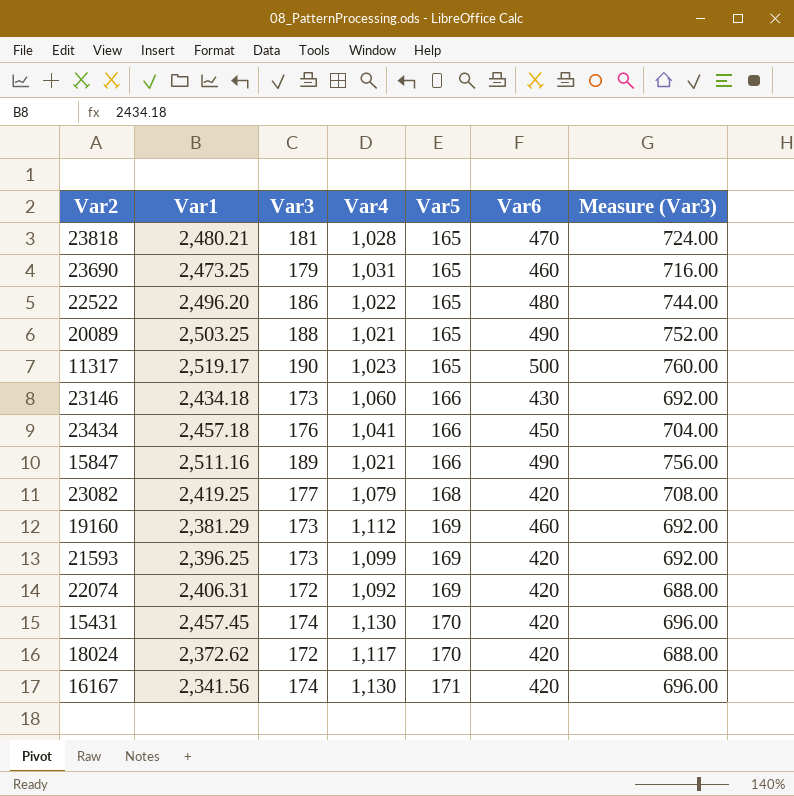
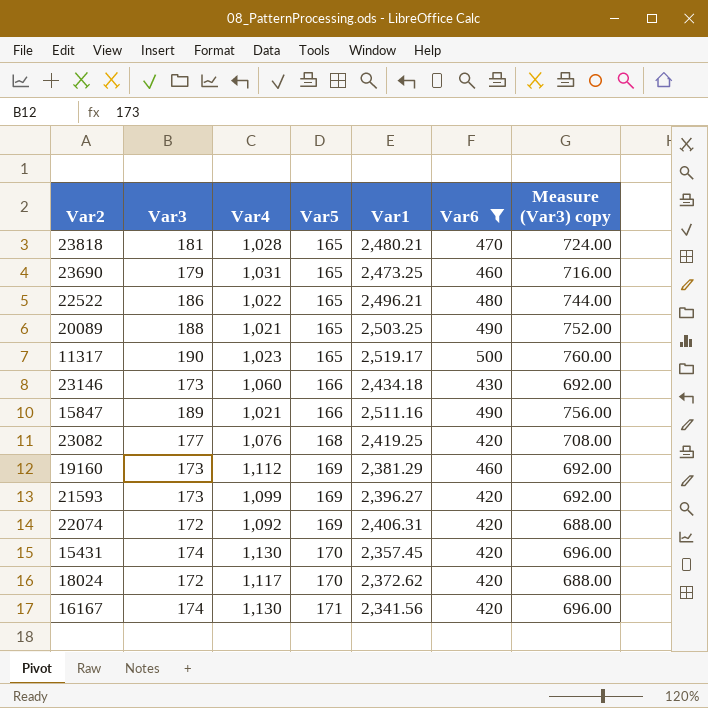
filter: none -> Var6 != 450
column Var1 | position: 2 -> 5
column name: Measure (Var3) -> Measure (Var3) copy
22522 | Var1: 2,496.20 -> 2,496.21
23082 | Var4: 1,079 -> 1,076
21593 | Var1: 2,396.25 -> 2,396.27
15431 | Var1: 2,457.45 -> 2,357.45

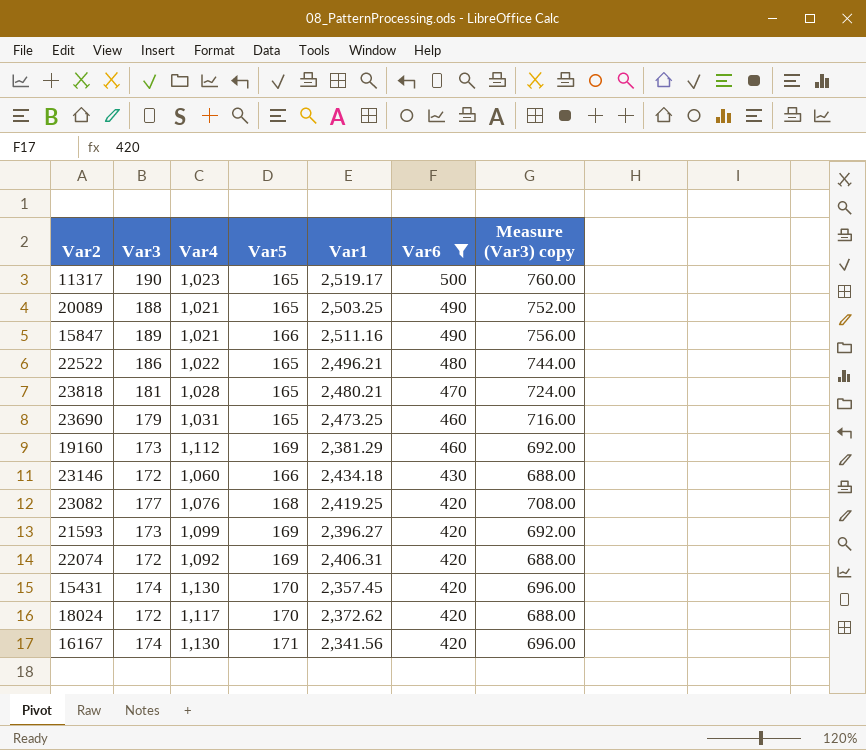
row order: Var5 ascending -> Var6 descending
23146 | Var3: 173 -> 172
23146 | Measure (Var3) copy: 692.00 -> 688.00

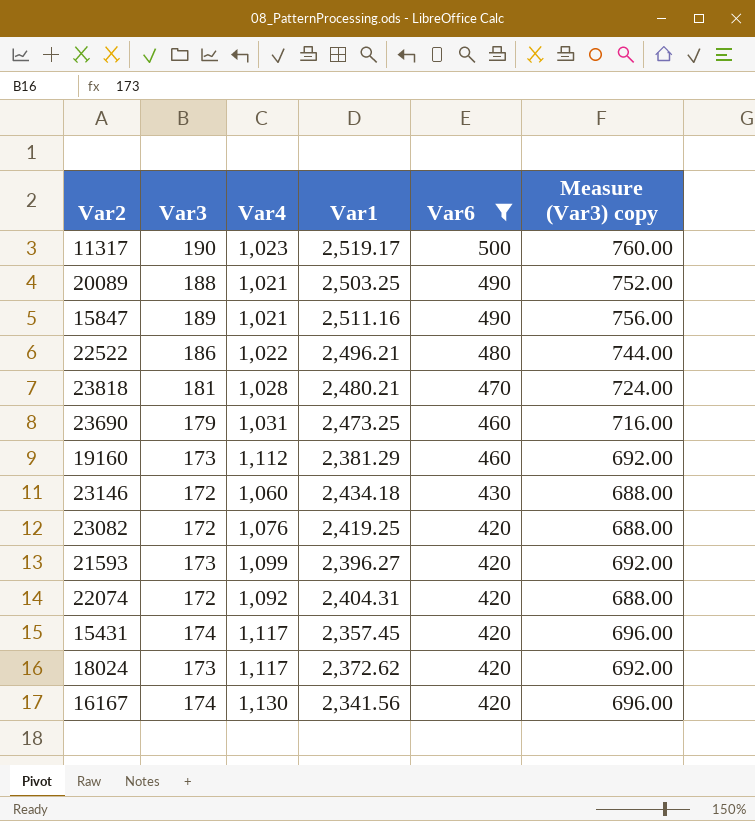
column Var5 | position: 4 -> none
23082 | Var3: 177 -> 172
23082 | Measure (Var3) copy: 708.00 -> 688.00
22074 | Var1: 2,406.31 -> 2,404.31
15431 | Var4: 1,130 -> 1,117
18024 | Var3: 172 -> 173
18024 | Measure (Var3) copy: 688.00 -> 692.00

